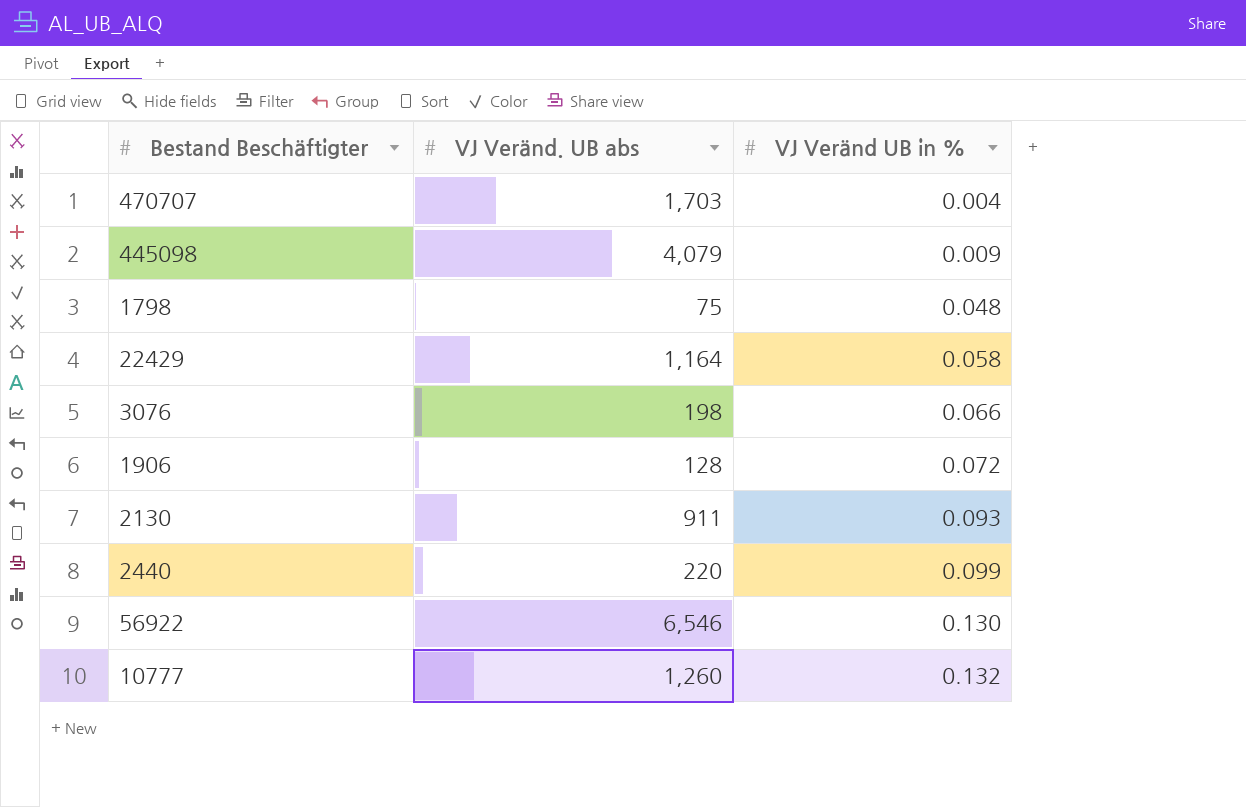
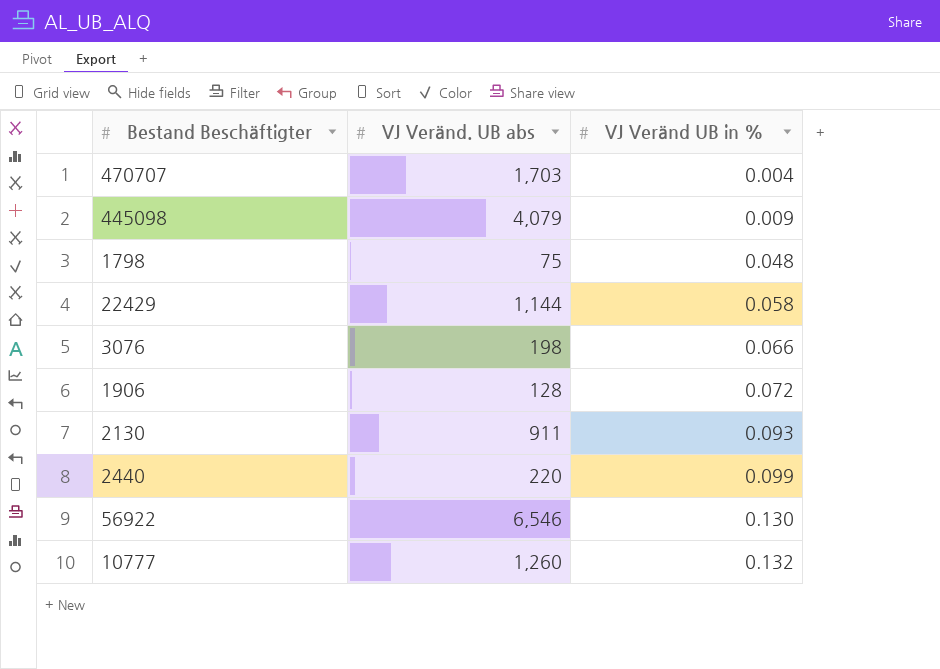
22429 | VJ Veränd. UB abs: 1,164 -> 1,144

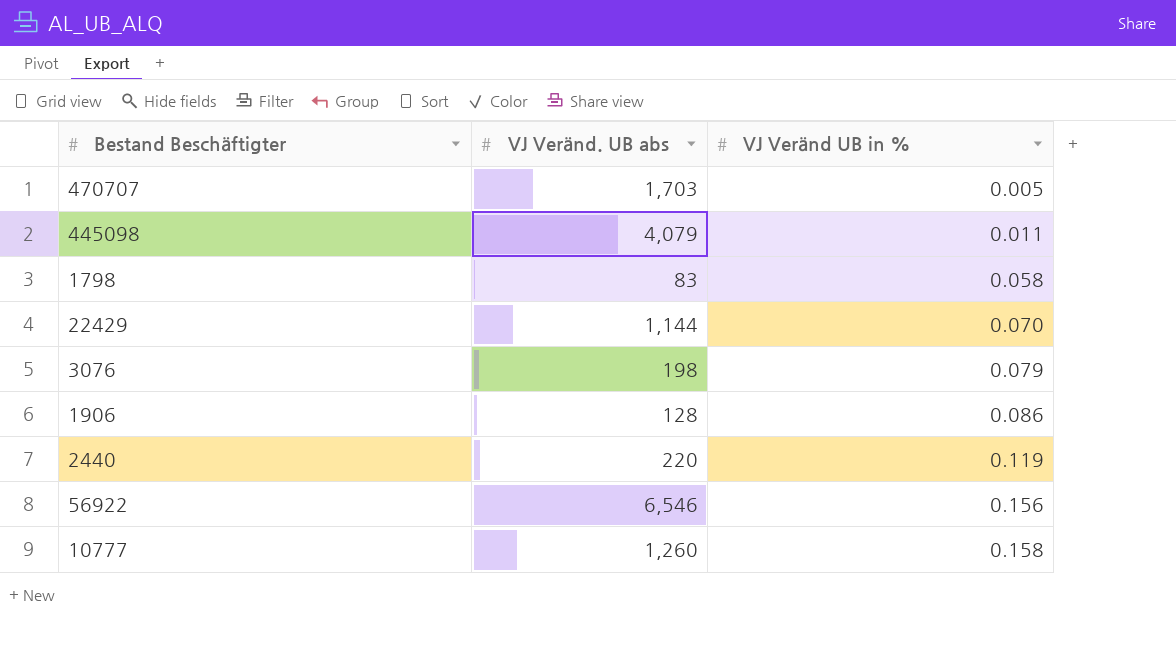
row 2130: 911 | 0.093 -> none
470707 | VJ Veränd UB in %: 0.004 -> 0.005
445098 | VJ Veränd UB in %: 0.009 -> 0.011
1798 | VJ Veränd. UB abs: 75 -> 83
1798 | VJ Veränd UB in %: 0.048 -> 0.058
22429 | VJ Veränd UB in %: 0.058 -> 0.070
3076 | VJ Veränd UB in %: 0.066 -> 0.079
1906 | VJ Veränd UB in %: 0.072 -> 0.086
2440 | VJ Veränd UB in %: 0.099 -> 0.119
56922 | VJ Veränd UB in %: 0.130 -> 0.156
10777 | VJ Veränd UB in %: 0.132 -> 0.158

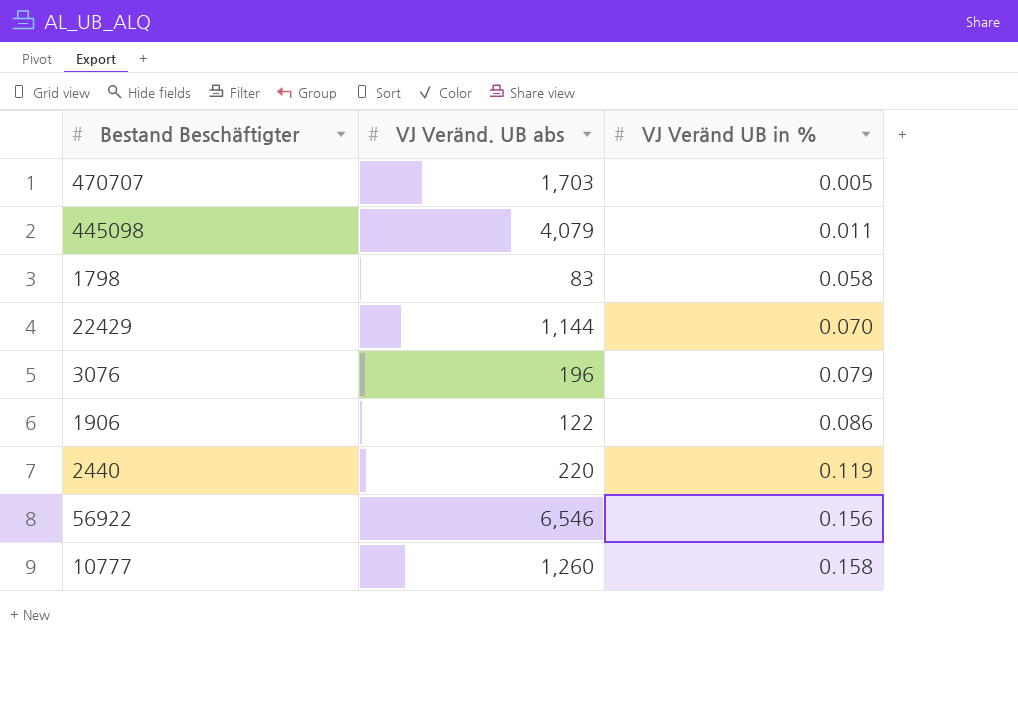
3076 | VJ Veränd. UB abs: 198 -> 196
1906 | VJ Veränd. UB abs: 128 -> 122

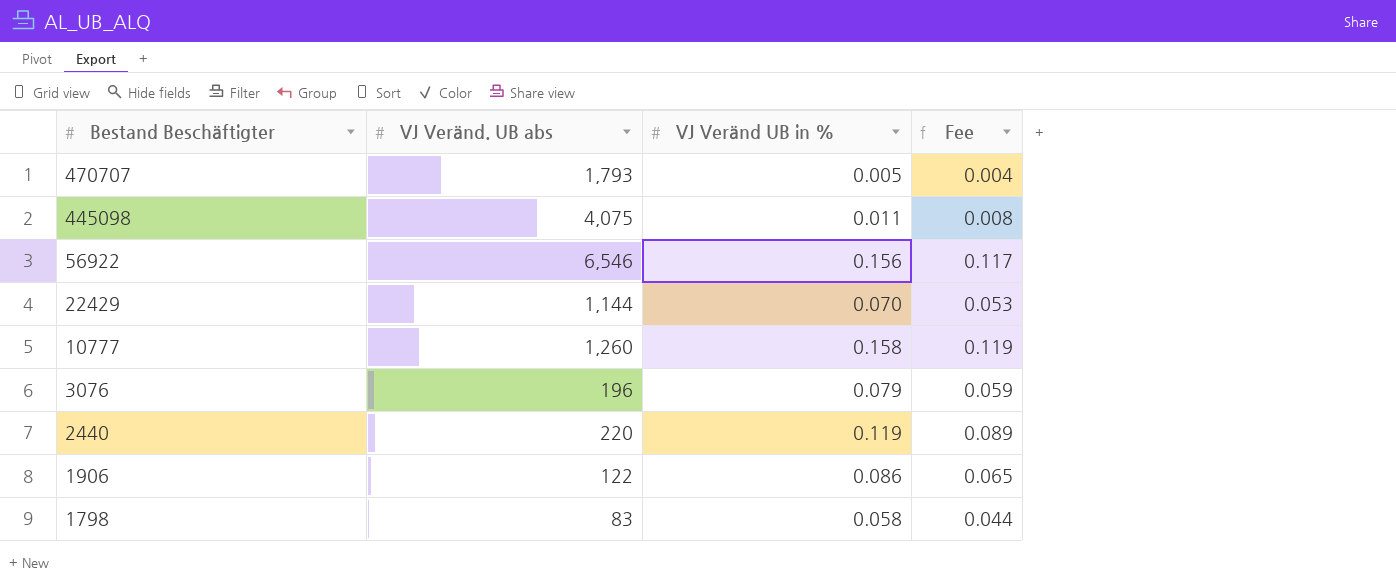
row order: VJ Veränd UB in % ascending -> Bestand Beschäftigter descending
column Fee | formula: none -> [VJ Veränd UB in %] * 0.75
470707 | VJ Veränd. UB abs: 1,703 -> 1,793
445098 | VJ Veränd. UB abs: 4,079 -> 4,075

